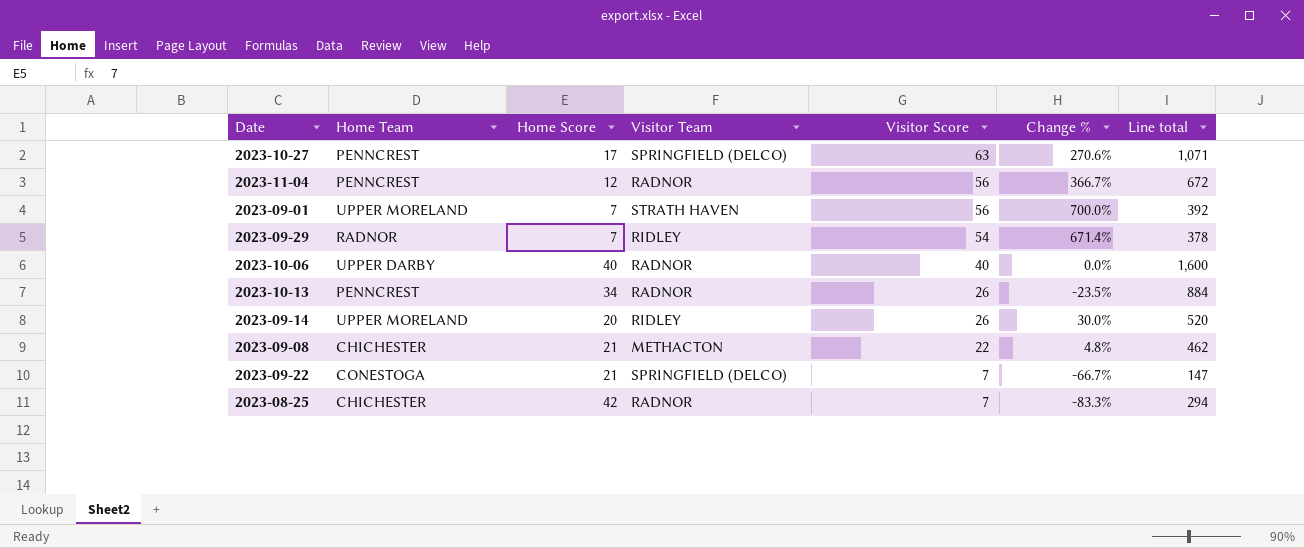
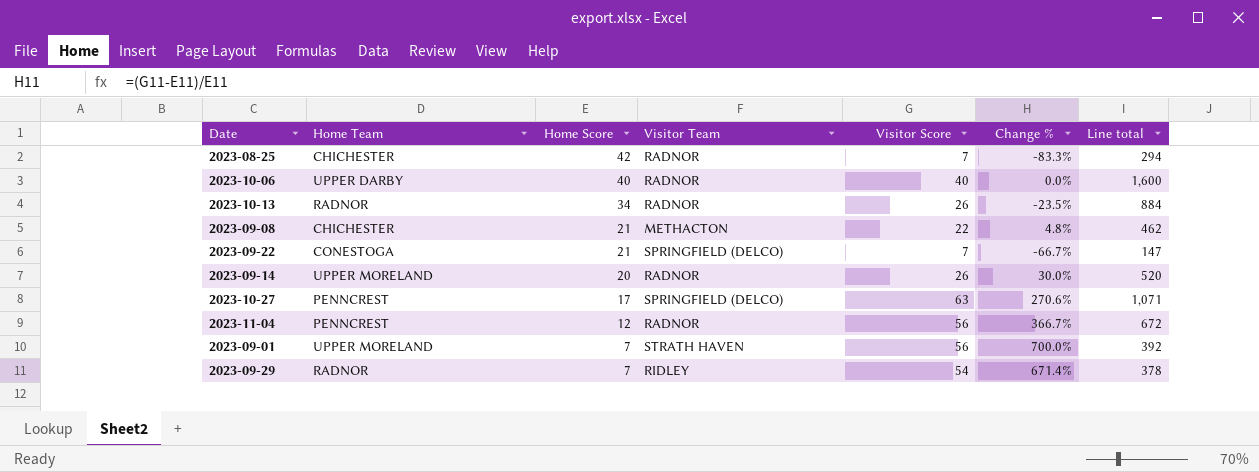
row order: Visitor Score descending -> Home Score descending
2023-10-13 | Home Team: PENNCREST -> RADNOR
2023-09-14 | Visitor Team: RIDLEY -> RADNOR

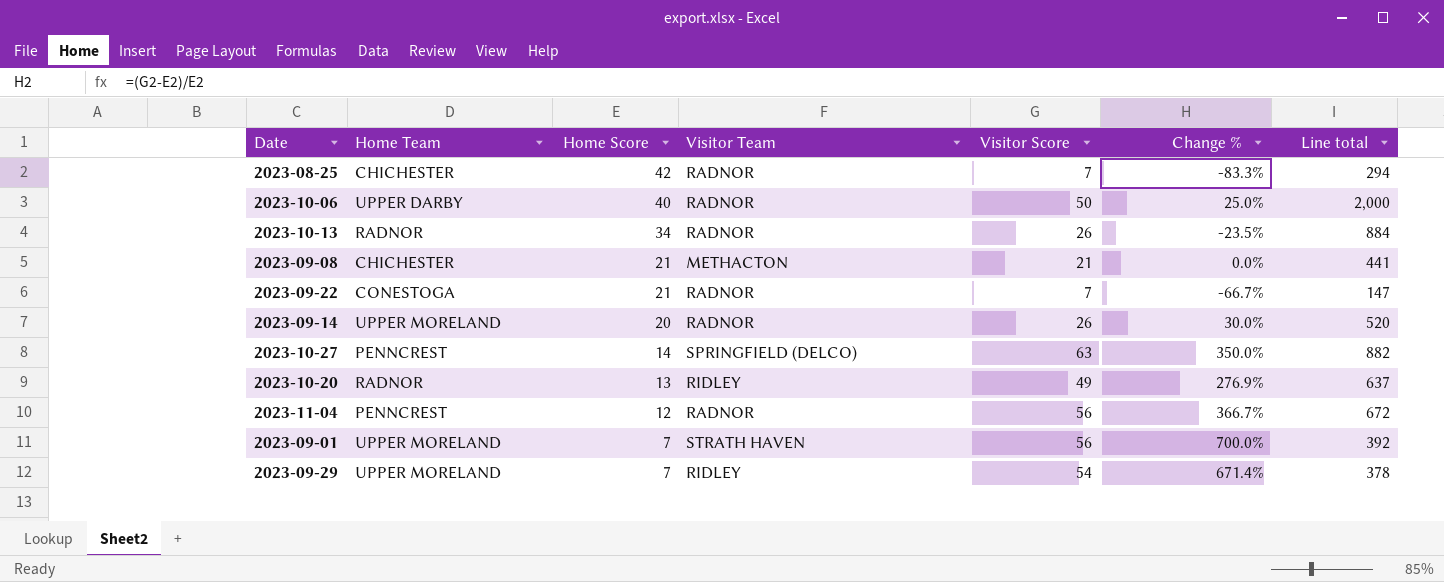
2023-10-06 | Visitor Score: 40 -> 50
2023-10-06 | Change %: 0.0% -> 25.0%
2023-10-06 | Line total: 1,600 -> 2,000
2023-09-08 | Visitor Score: 22 -> 21
2023-09-08 | Change %: 4.8% -> 0.0%
2023-09-08 | Line total: 462 -> 441
2023-09-22 | Visitor Team: SPRINGFIELD (DELCO) -> RADNOR
2023-10-27 | Home Score: 17 -> 14
2023-10-27 | Change %: 270.6% -> 350.0%
2023-10-27 | Line total: 1,071 -> 882
row 2023-10-20: none -> RADNOR | 13 | RIDLEY | 49 | 276.9% | 637
2023-09-29 | Home Team: RADNOR -> UPPER MORELAND

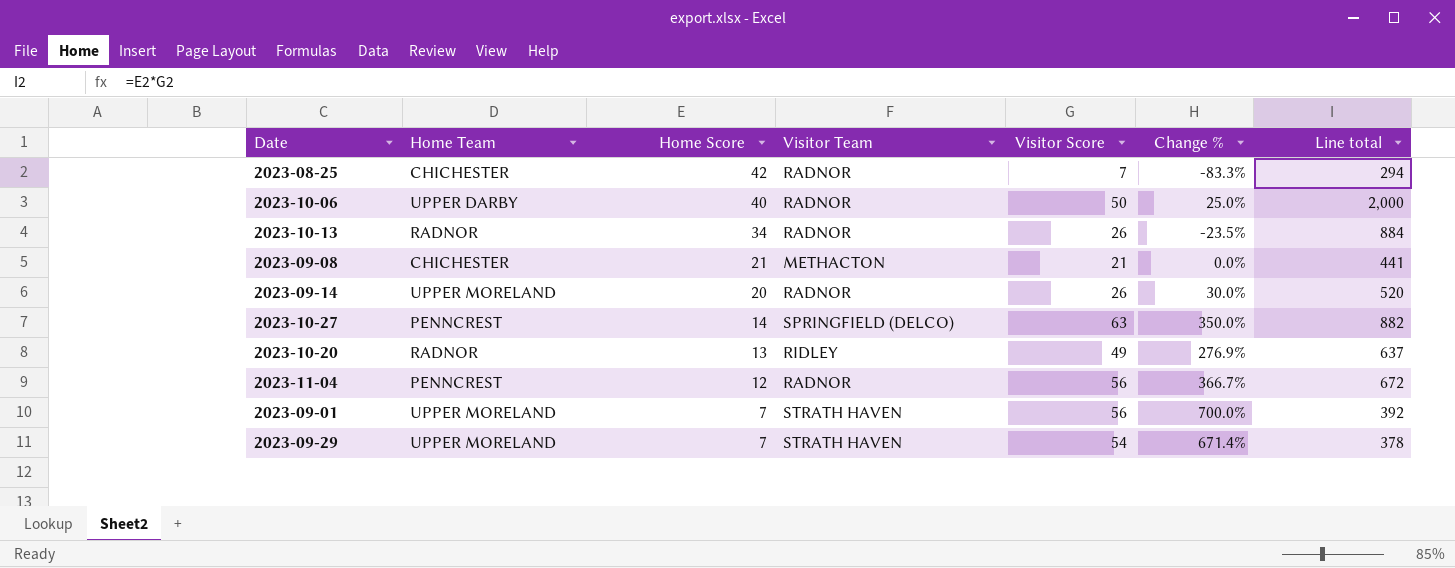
row 2023-09-22: CONESTOGA | 21 | RADNOR | 7 | -66.7% | 147 -> none
2023-09-29 | Visitor Team: RIDLEY -> STRATH HAVEN

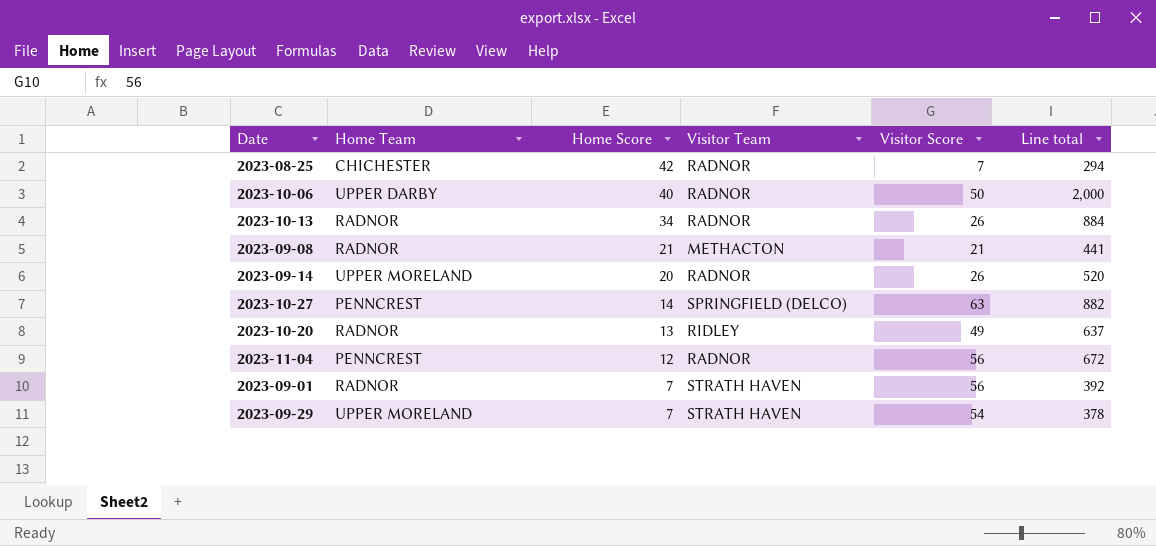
column Change % | formula: ([Visitor Score] - [Home Score]) / [Home Score] -> none
2023-09-08 | Home Team: CHICHESTER -> RADNOR
2023-09-01 | Home Team: UPPER MORELAND -> RADNOR

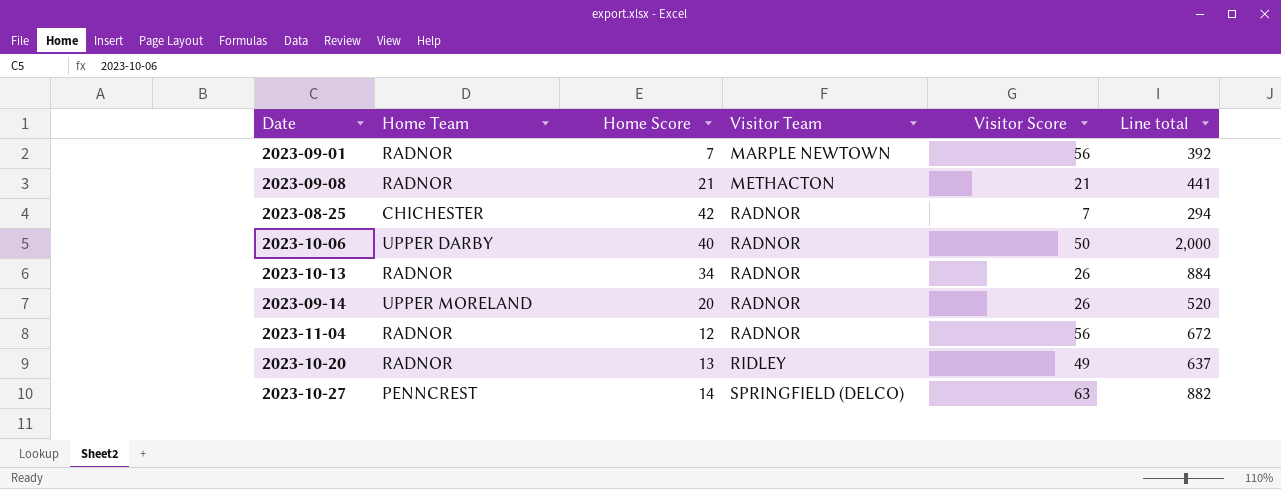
row order: Home Score descending -> Visitor Team ascending
row 2023-09-29: UPPER MORELAND | 7 | STRATH HAVEN | 54 | 378 -> none
2023-09-01 | Visitor Team: STRATH HAVEN -> MARPLE NEWTOWN
2023-11-04 | Home Team: PENNCREST -> RADNOR

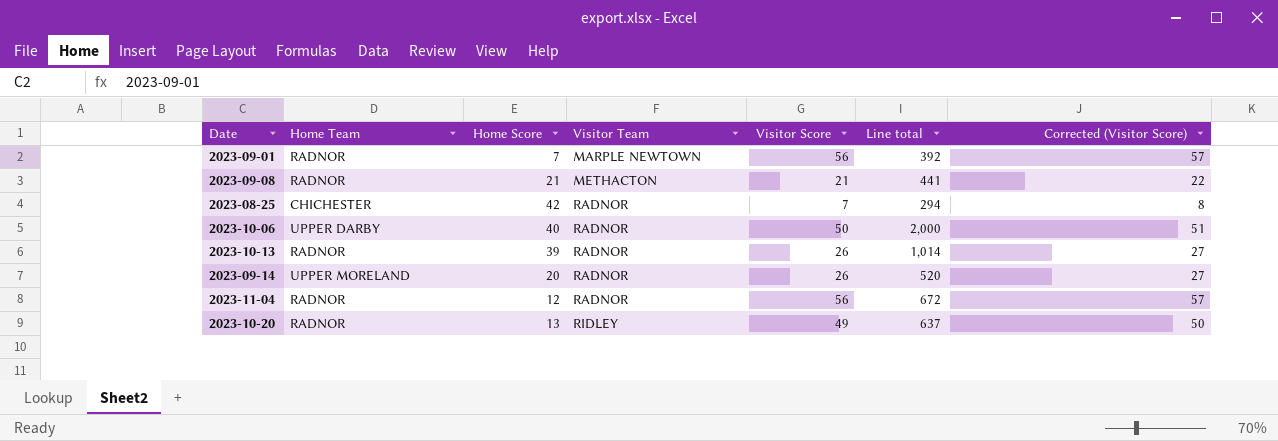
column Corrected (Visitor Score) | formula: none -> [Visitor Score] + 1
row 2023-10-27: PENNCREST | 14 | SPRINGFIELD (DELCO) | 63 | 882 -> none
2023-10-13 | Home Score: 34 -> 39
2023-10-13 | Line total: 884 -> 1,014

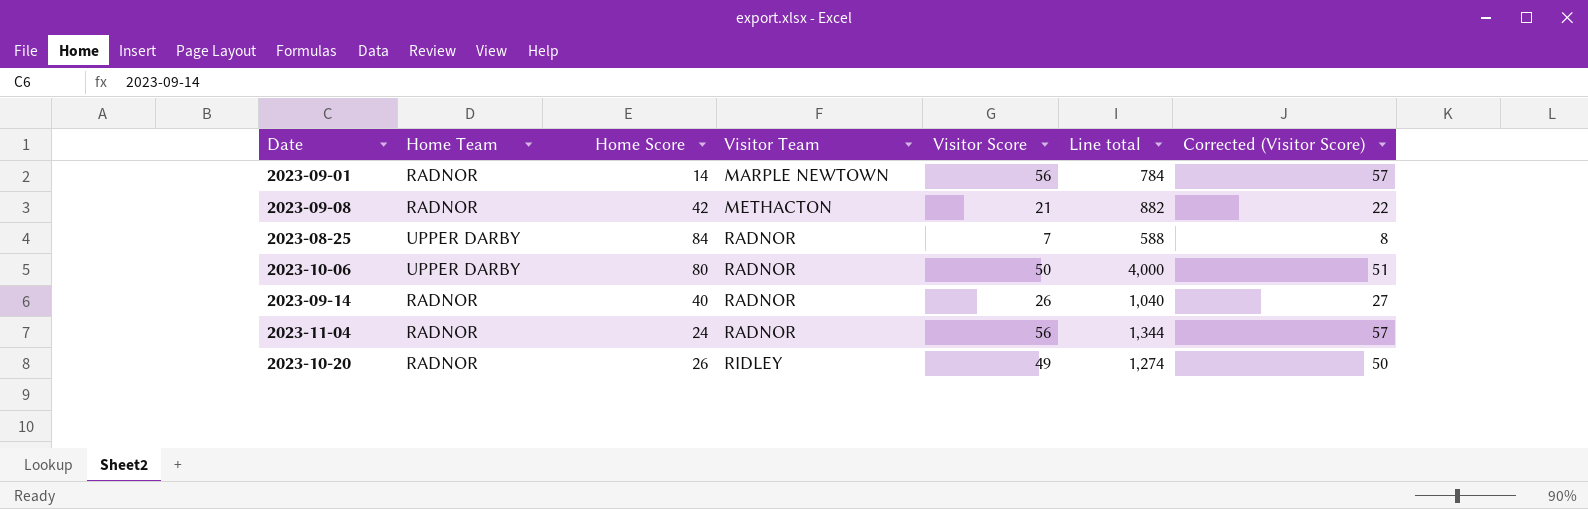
row 2023-10-13: RADNOR | 39 | RADNOR | 26 | 1,014 | 27 -> none
2023-09-01 | Home Score: 7 -> 14
2023-09-01 | Line total: 392 -> 784
2023-09-08 | Home Score: 21 -> 42
2023-09-08 | Line total: 441 -> 882
2023-08-25 | Home Team: CHICHESTER -> UPPER DARBY
2023-08-25 | Home Score: 42 -> 84
2023-08-25 | Line total: 294 -> 588
2023-10-06 | Home Score: 40 -> 80
2023-10-06 | Line total: 2,000 -> 4,000
2023-09-14 | Home Team: UPPER MORELAND -> RADNOR
2023-09-14 | Home Score: 20 -> 40
2023-09-14 | Line total: 520 -> 1,040
2023-11-04 | Home Score: 12 -> 24
2023-11-04 | Line total: 672 -> 1,344
2023-10-20 | Home Score: 13 -> 26
2023-10-20 | Line total: 637 -> 1,274

